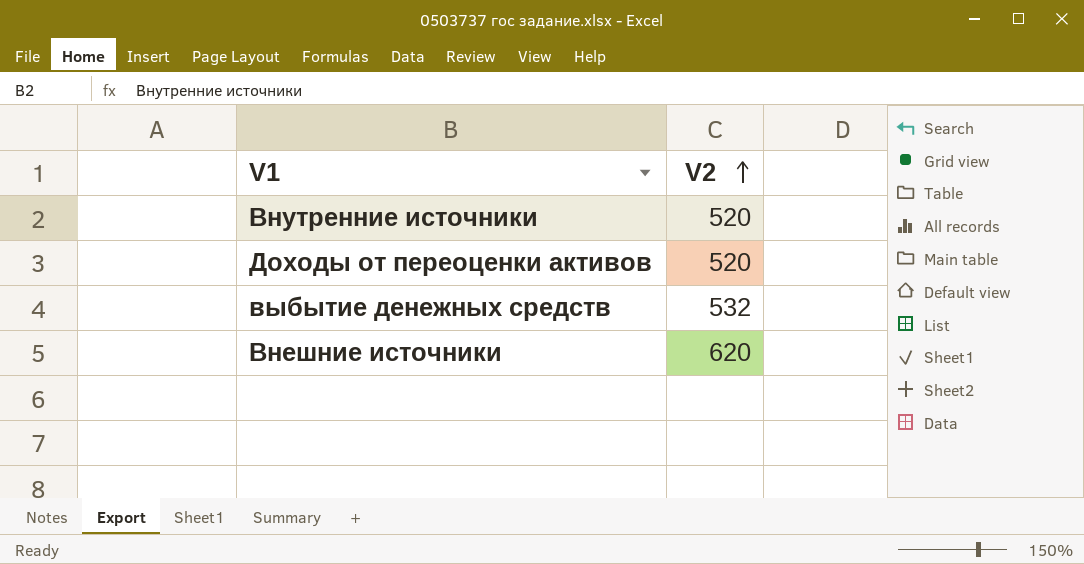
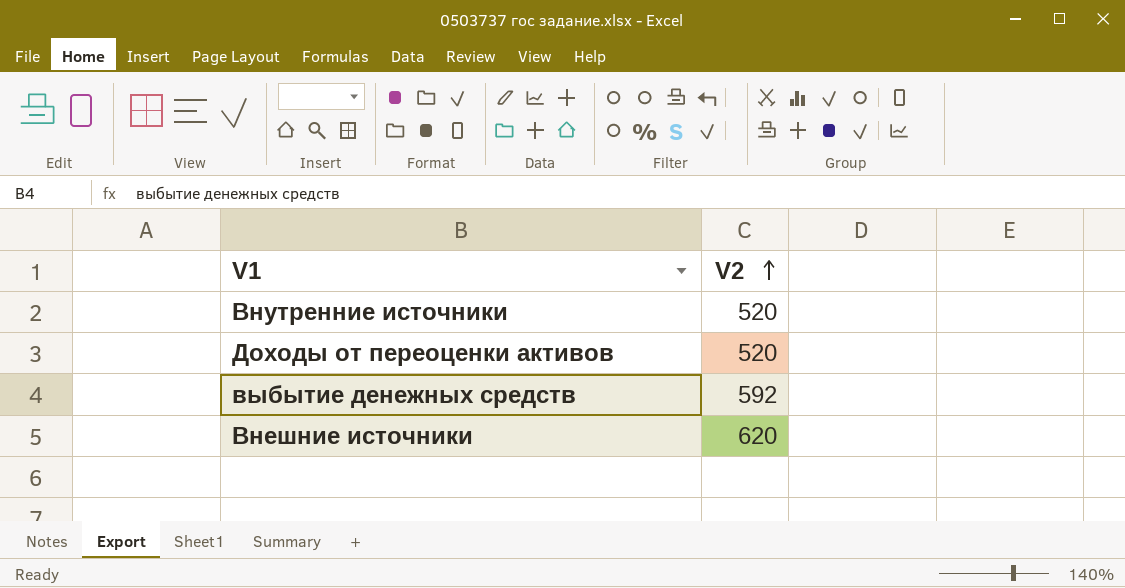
выбытие денежных средств | V2: 532 -> 592

